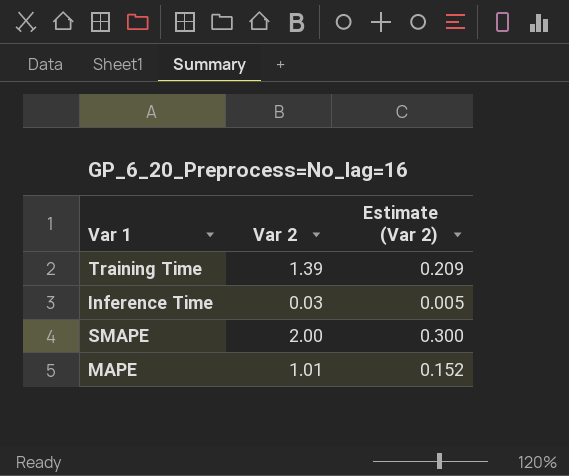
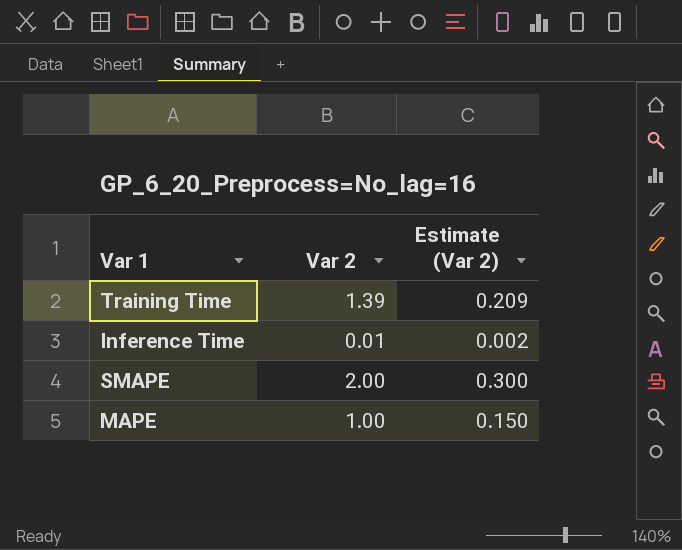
Inference Time | Var 2: 0.03 -> 0.01
Inference Time | Estimate (Var 2): 0.005 -> 0.002
MAPE | Var 2: 1.01 -> 1.00
MAPE | Estimate (Var 2): 0.152 -> 0.150

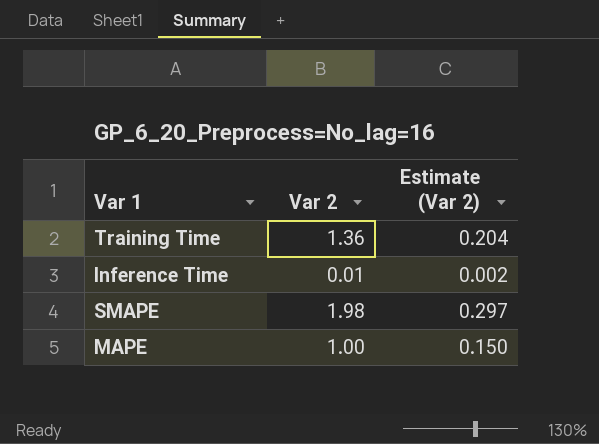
Training Time | Var 2: 1.39 -> 1.36
Training Time | Estimate (Var 2): 0.209 -> 0.204
SMAPE | Var 2: 2.00 -> 1.98
SMAPE | Estimate (Var 2): 0.300 -> 0.297

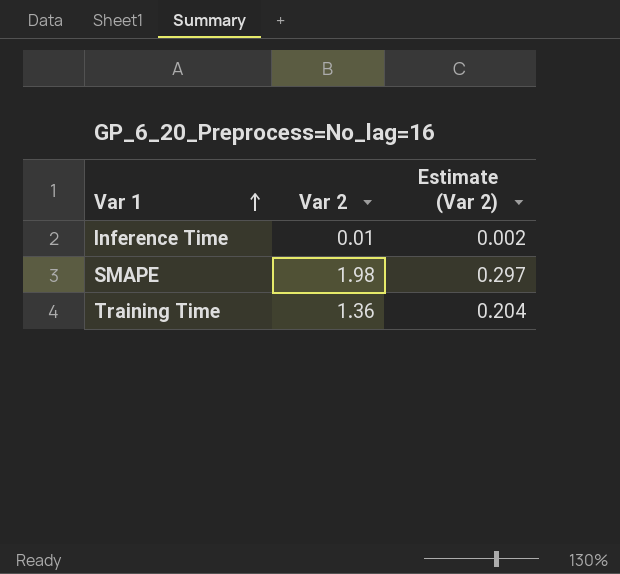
row order: none -> Var 1 ascending
row MAPE: 1.00 | 0.150 -> none

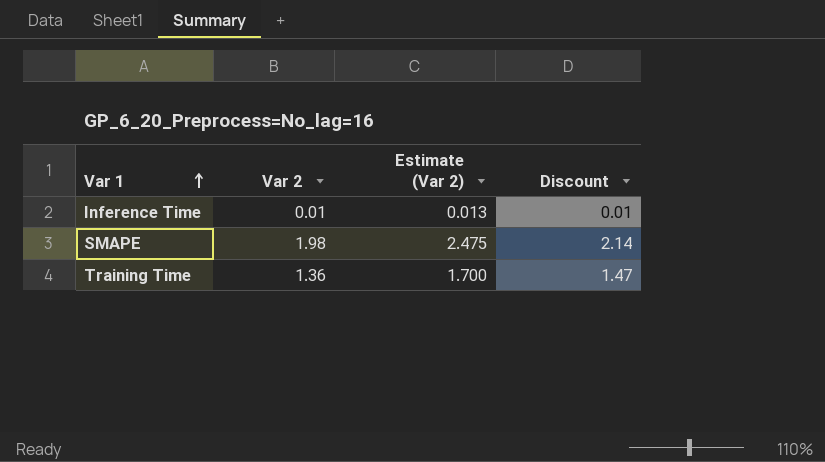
column Estimate (Var 2) | formula: [Var 2] * 0.15 -> [Var 2] * 1.25
column Discount | formula: none -> [Var 2] * 1.08

